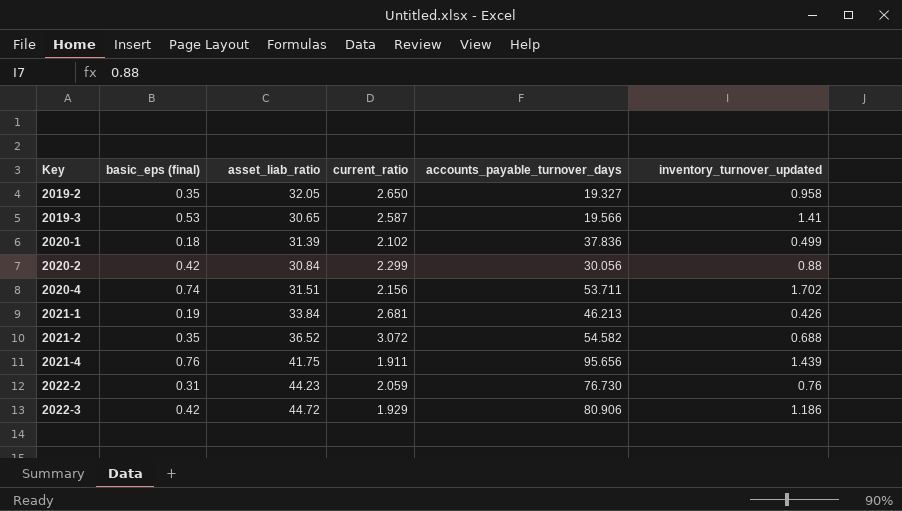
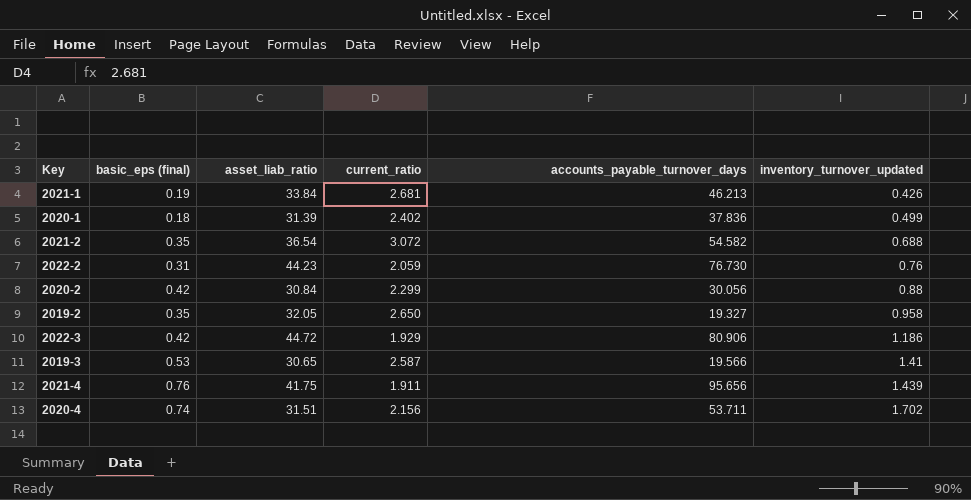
row order: Key ascending -> inventory_turnover_updated ascending
2020-1 | current_ratio: 2.102 -> 2.402
2021-2 | asset_liab_ratio: 36.52 -> 36.54

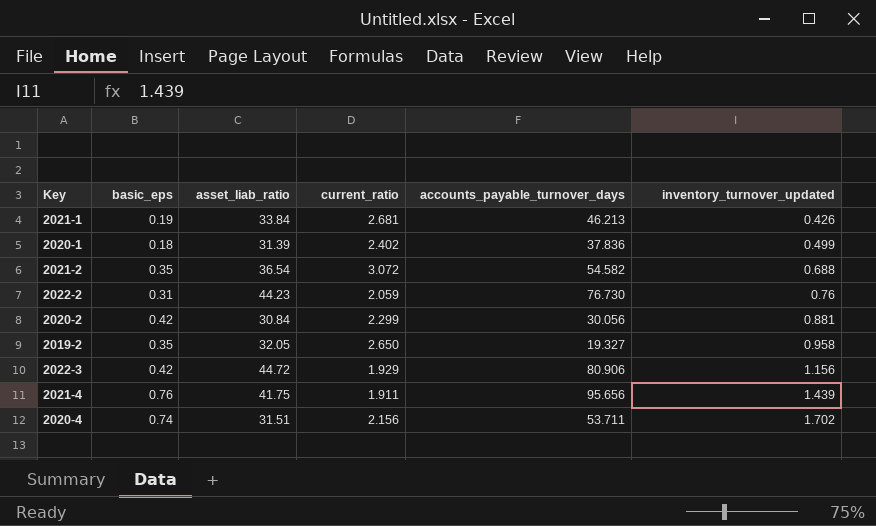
column name: basic_eps (final) -> basic_eps
row 2019-3: 0.53 | 30.65 | 2.587 | 19.566 | 1.41 -> none
2020-2 | inventory_turnover_updated: 0.88 -> 0.881
2022-3 | inventory_turnover_updated: 1.186 -> 1.156

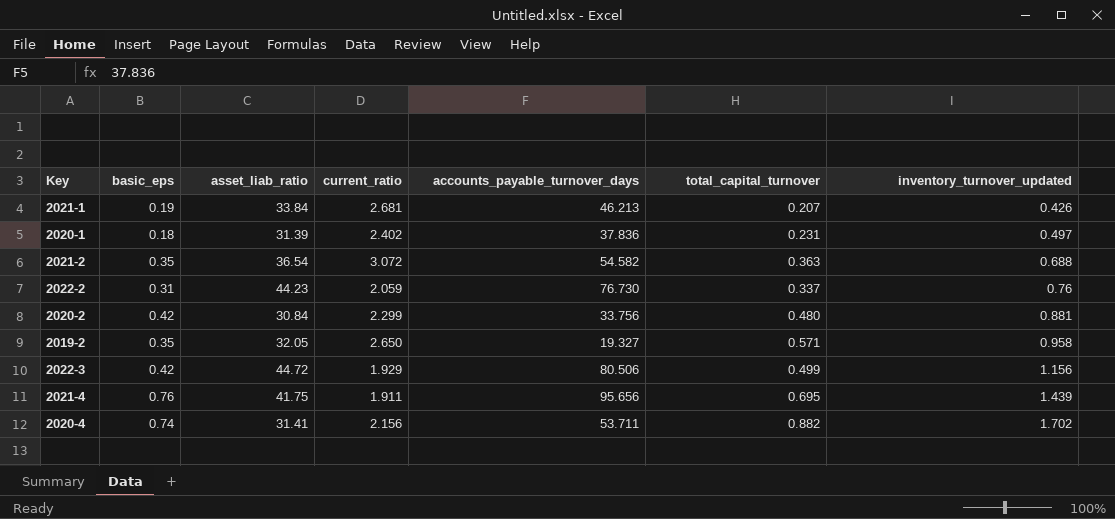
column total_capital_turnover | position: none -> 6
2020-1 | inventory_turnover_updated: 0.499 -> 0.497
2020-2 | accounts_payable_turnover_days: 30.056 -> 33.756
2022-3 | accounts_payable_turnover_days: 80.906 -> 80.506
2020-4 | asset_liab_ratio: 31.51 -> 31.41

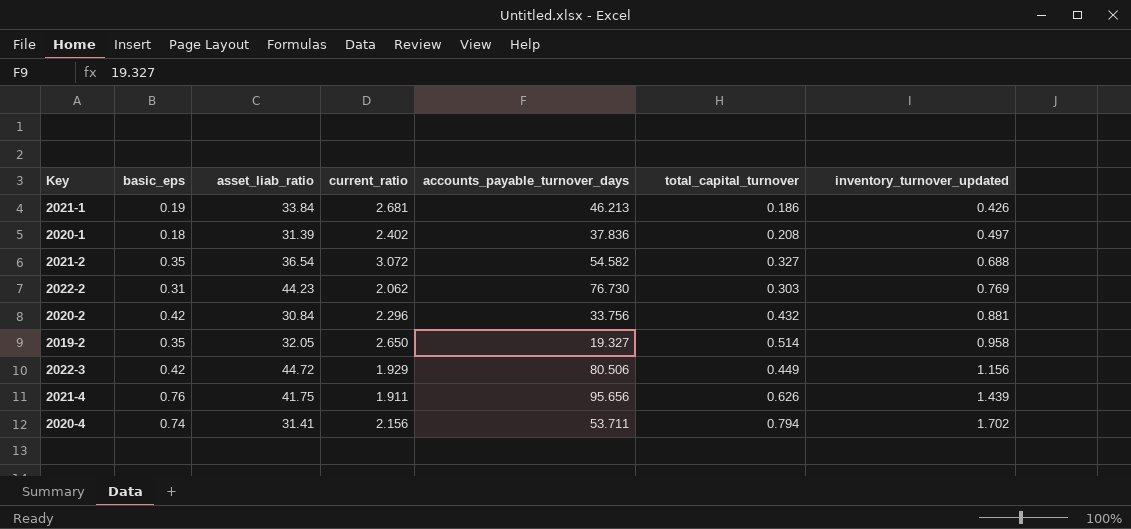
2021-1 | total_capital_turnover: 0.207 -> 0.186
2020-1 | total_capital_turnover: 0.231 -> 0.208
2021-2 | total_capital_turnover: 0.363 -> 0.327
2022-2 | current_ratio: 2.059 -> 2.062
2022-2 | total_capital_turnover: 0.337 -> 0.303
2022-2 | inventory_turnover_updated: 0.76 -> 0.769
2020-2 | current_ratio: 2.299 -> 2.296
2020-2 | total_capital_turnover: 0.480 -> 0.432
2019-2 | total_capital_turnover: 0.571 -> 0.514
2022-3 | total_capital_turnover: 0.499 -> 0.449
2021-4 | total_capital_turnover: 0.695 -> 0.626
2020-4 | total_capital_turnover: 0.882 -> 0.794

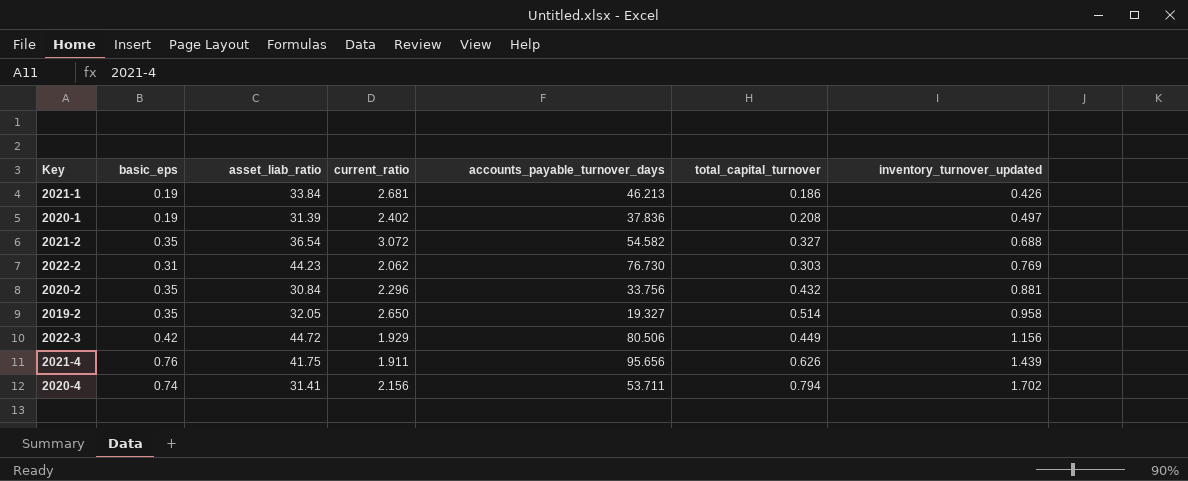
2020-1 | basic_eps: 0.18 -> 0.19
2020-2 | basic_eps: 0.42 -> 0.35

